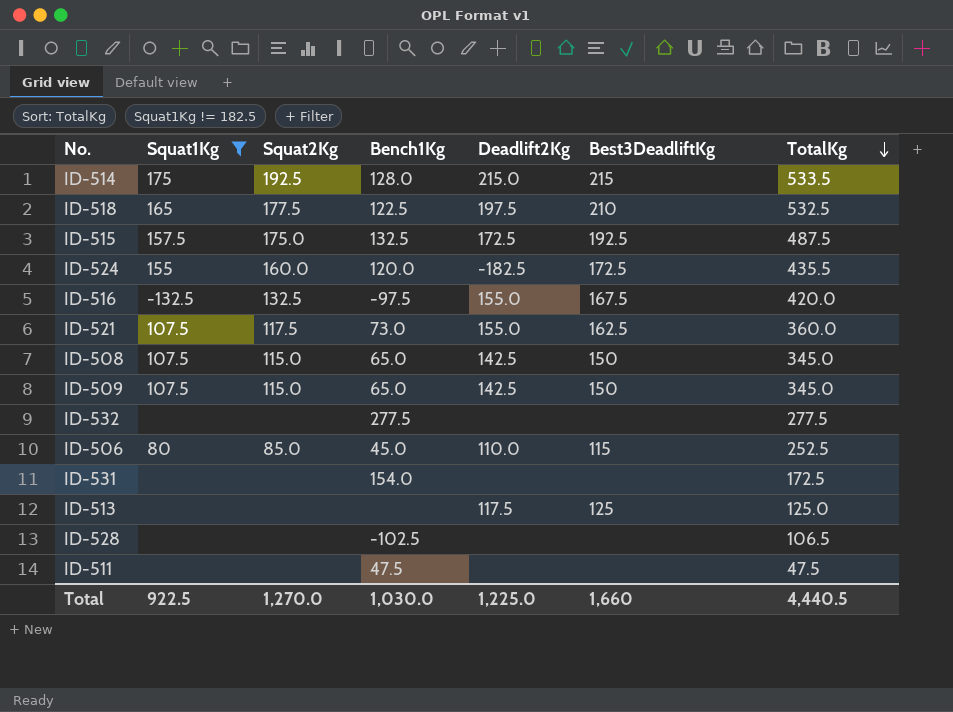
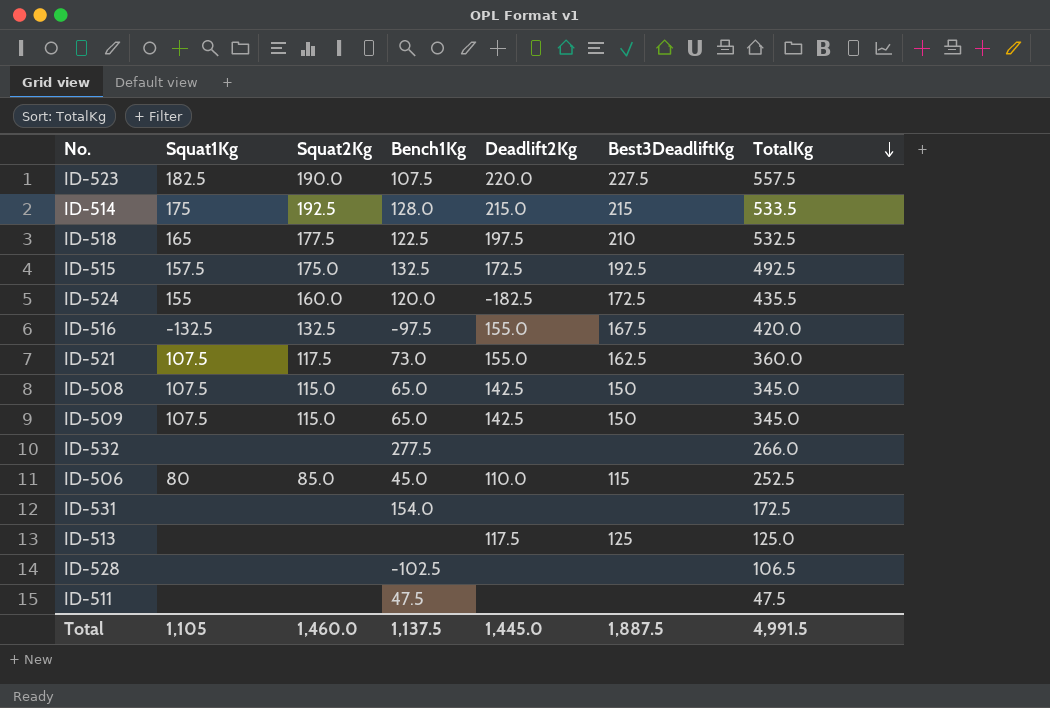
filter: Squat1Kg != 182.5 -> none
ID-515 | TotalKg: 487.5 -> 492.5
ID-532 | TotalKg: 277.5 -> 266.0
Total | Squat1Kg: 922.5 -> 1,105
Total | Squat2Kg: 1,270.0 -> 1,460.0
Total | Bench1Kg: 1,030.0 -> 1,137.5
Total | Deadlift2Kg: 1,225.0 -> 1,445.0
Total | Best3DeadliftKg: 1,660 -> 1,887.5
Total | TotalKg: 4,440.5 -> 4,991.5

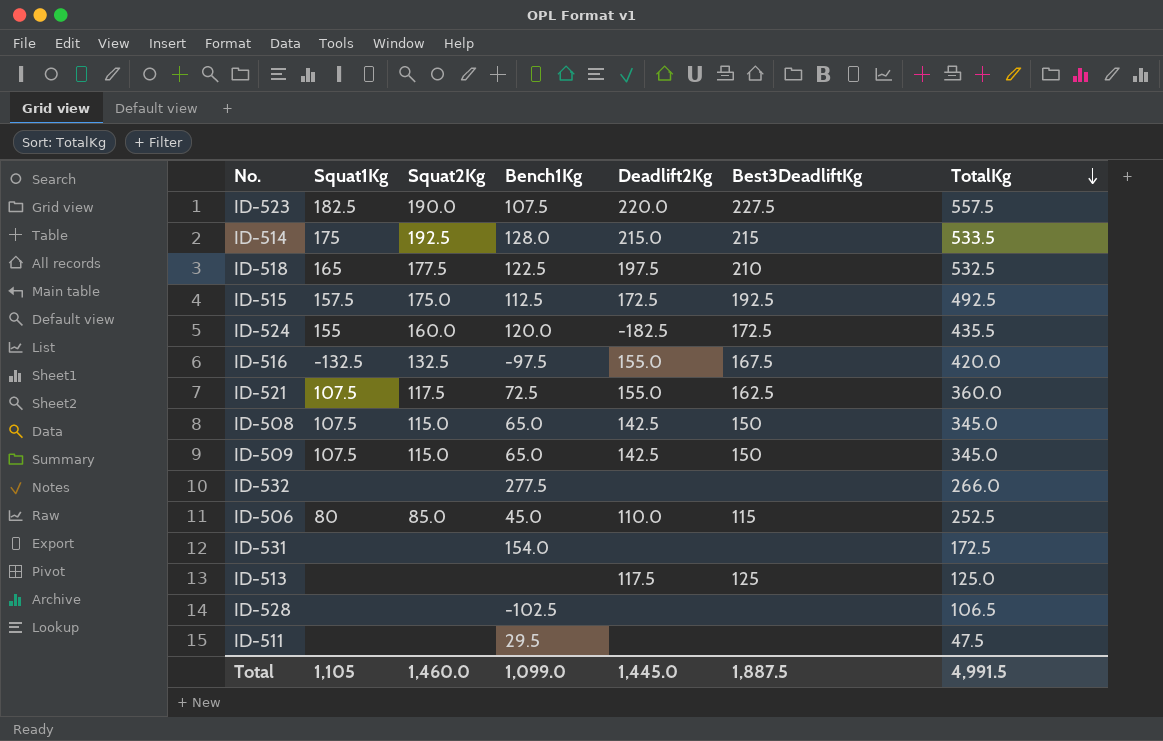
ID-515 | Bench1Kg: 132.5 -> 112.5
ID-521 | Bench1Kg: 73.0 -> 72.5
ID-511 | Bench1Kg: 47.5 -> 29.5
Total | Bench1Kg: 1,137.5 -> 1,099.0

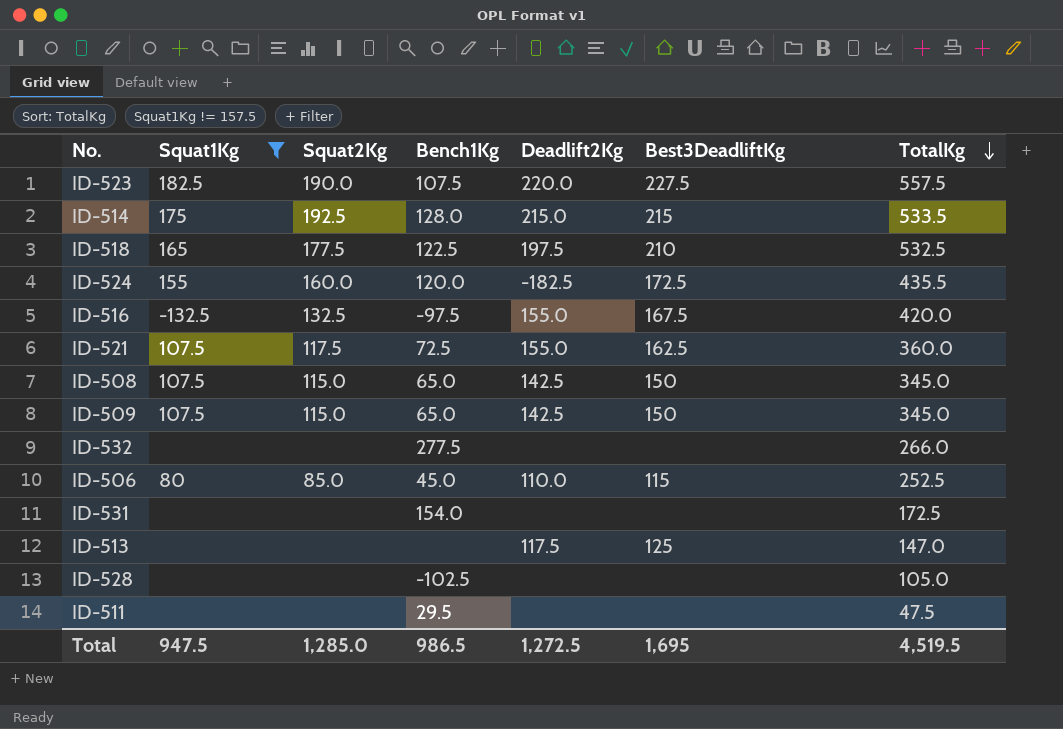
filter: none -> Squat1Kg != 157.5
ID-513 | TotalKg: 125.0 -> 147.0
ID-528 | TotalKg: 106.5 -> 105.0
Total | Squat1Kg: 1,105 -> 947.5
Total | Squat2Kg: 1,460.0 -> 1,285.0
Total | Bench1Kg: 1,099.0 -> 986.5
Total | Deadlift2Kg: 1,445.0 -> 1,272.5
Total | Best3DeadliftKg: 1,887.5 -> 1,695
Total | TotalKg: 4,991.5 -> 4,519.5

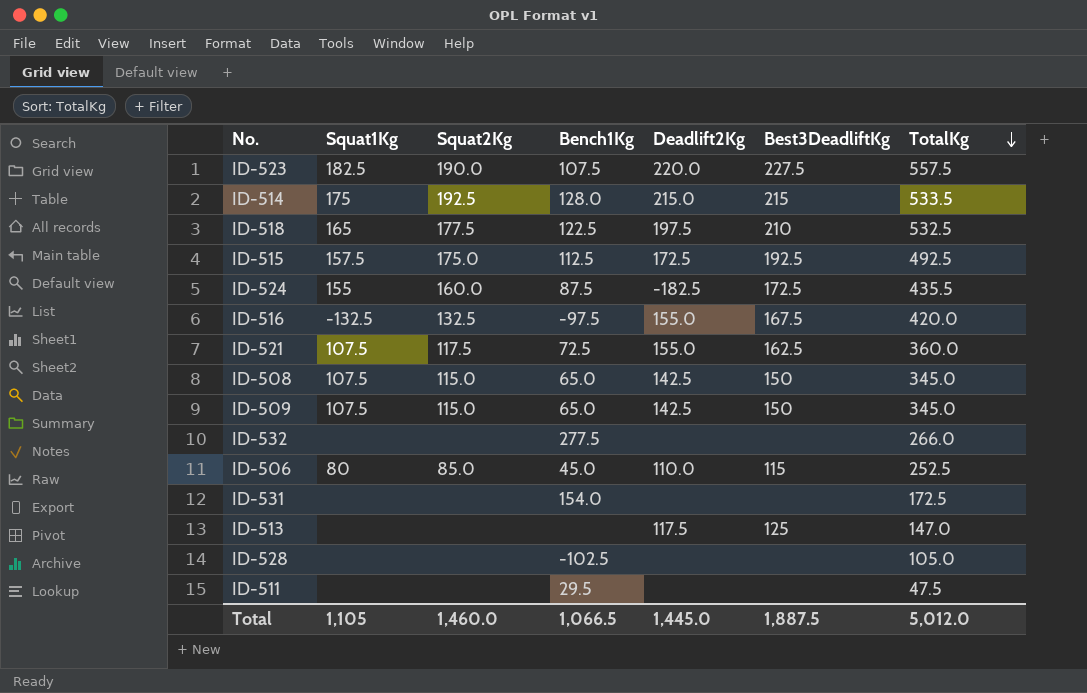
filter: Squat1Kg != 157.5 -> none
ID-524 | Bench1Kg: 120.0 -> 87.5
Total | Squat1Kg: 947.5 -> 1,105
Total | Squat2Kg: 1,285.0 -> 1,460.0
Total | Bench1Kg: 986.5 -> 1,066.5
Total | Deadlift2Kg: 1,272.5 -> 1,445.0
Total | Best3DeadliftKg: 1,695 -> 1,887.5
Total | TotalKg: 4,519.5 -> 5,012.0

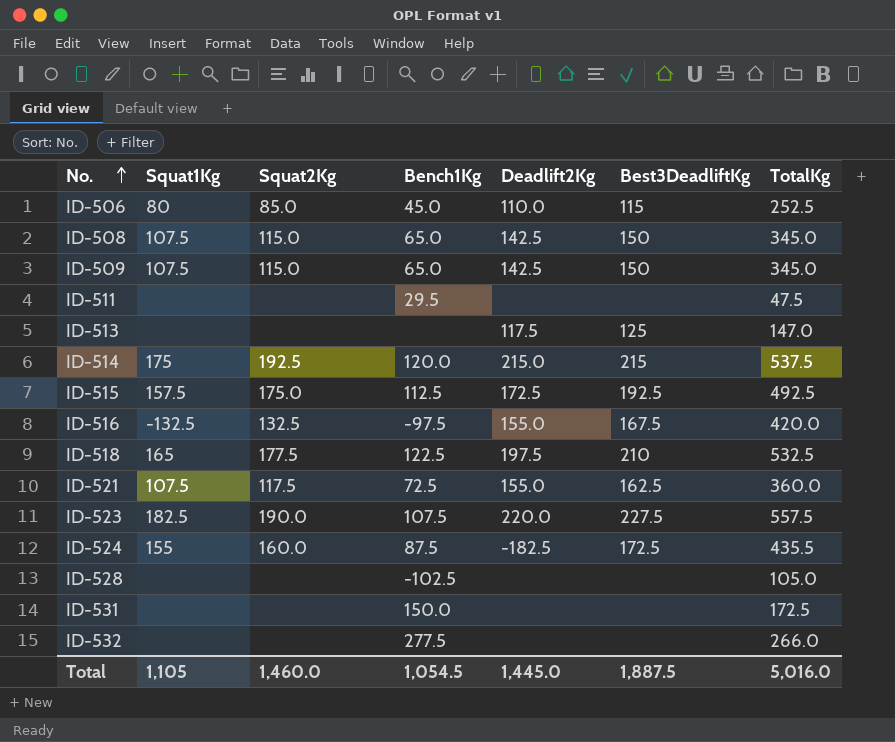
row order: TotalKg descending -> No. ascending
ID-514 | Bench1Kg: 128.0 -> 120.0
ID-514 | TotalKg: 533.5 -> 537.5
ID-531 | Bench1Kg: 154.0 -> 150.0
Total | Bench1Kg: 1,066.5 -> 1,054.5
Total | TotalKg: 5,012.0 -> 5,016.0

